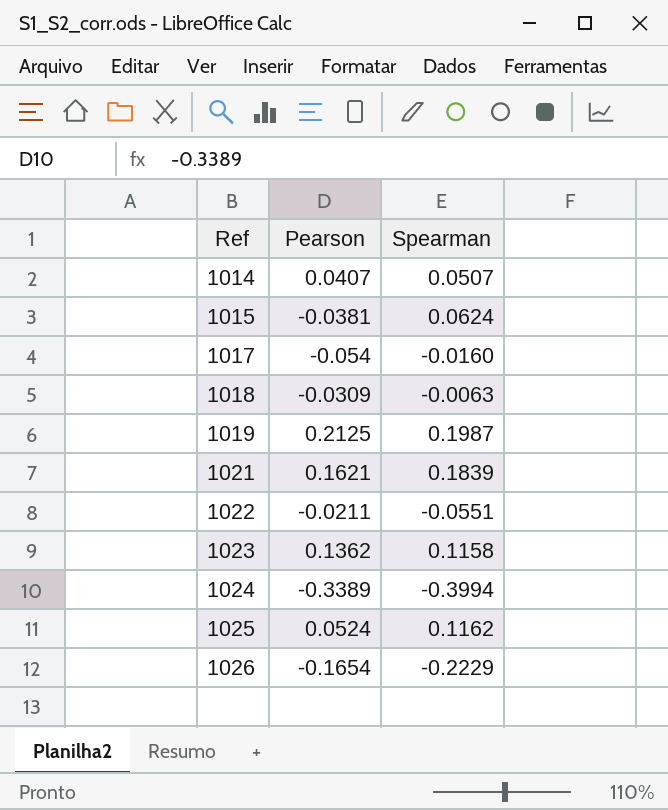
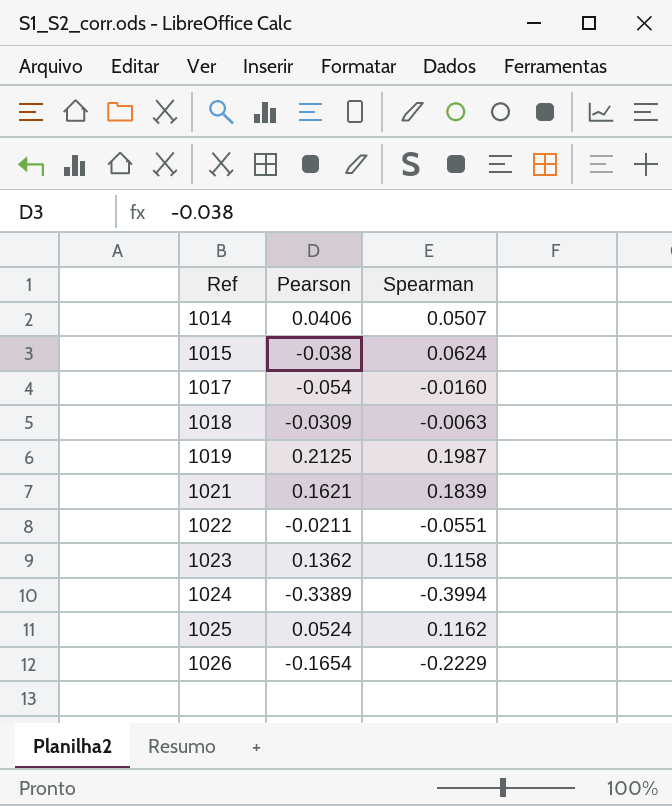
1014 | Pearson: 0.0407 -> 0.0406
1015 | Pearson: -0.0381 -> -0.038

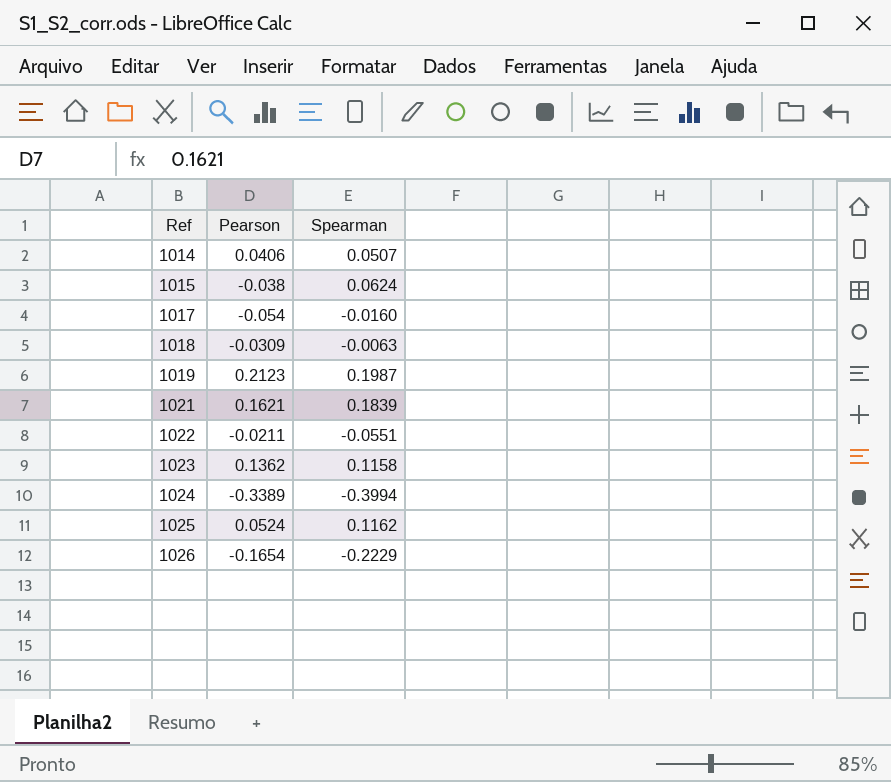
1019 | Pearson: 0.2125 -> 0.2123

